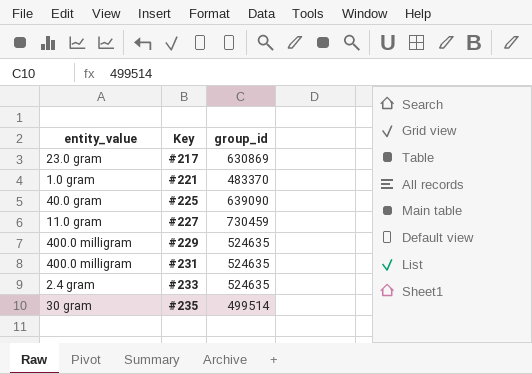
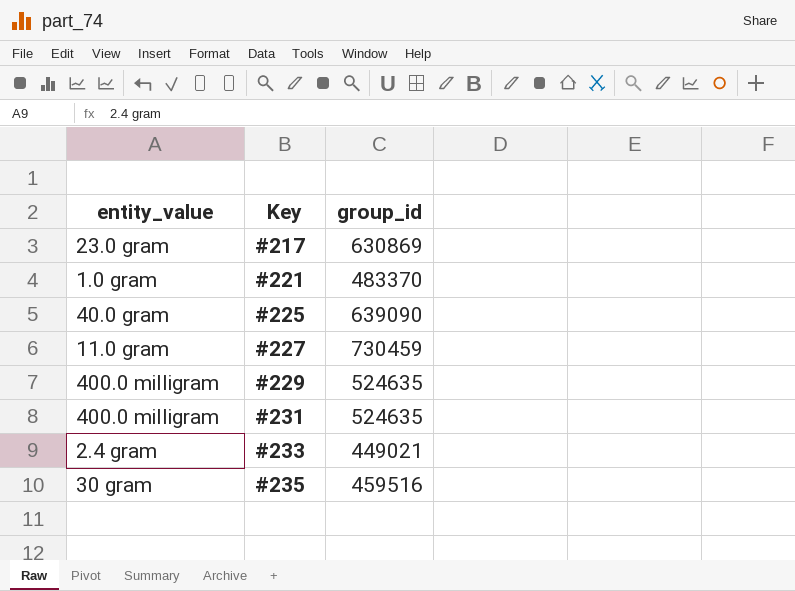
#233 | group_id: 524635 -> 449021
#235 | group_id: 499514 -> 459516

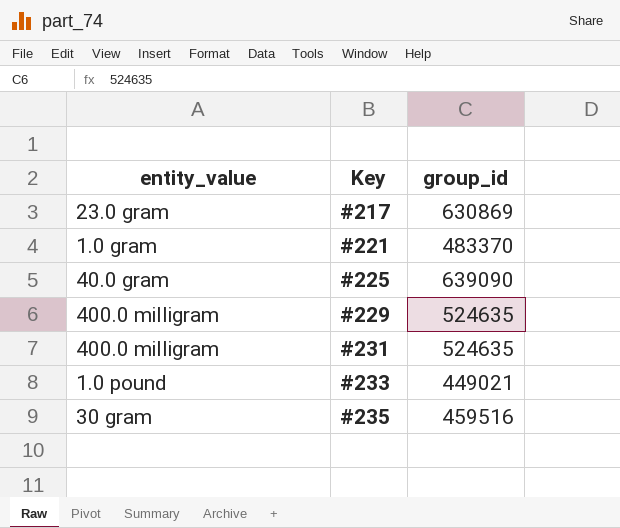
row #227: 11.0 gram | 730459 -> none
#233 | entity_value: 2.4 gram -> 1.0 pound

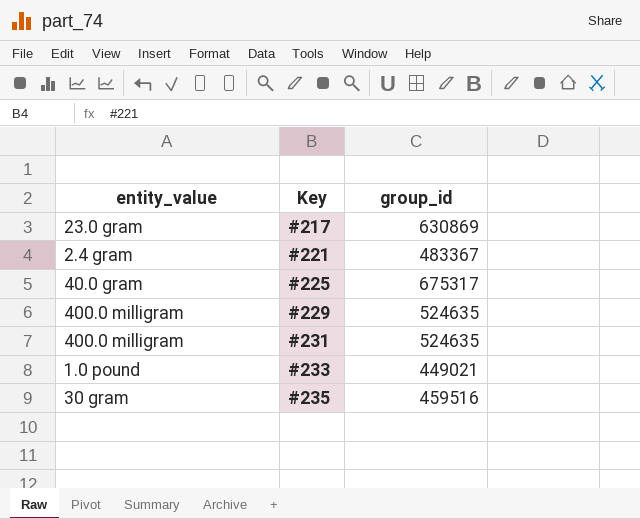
#221 | entity_value: 1.0 gram -> 2.4 gram
#221 | group_id: 483370 -> 483367
#225 | group_id: 639090 -> 675317

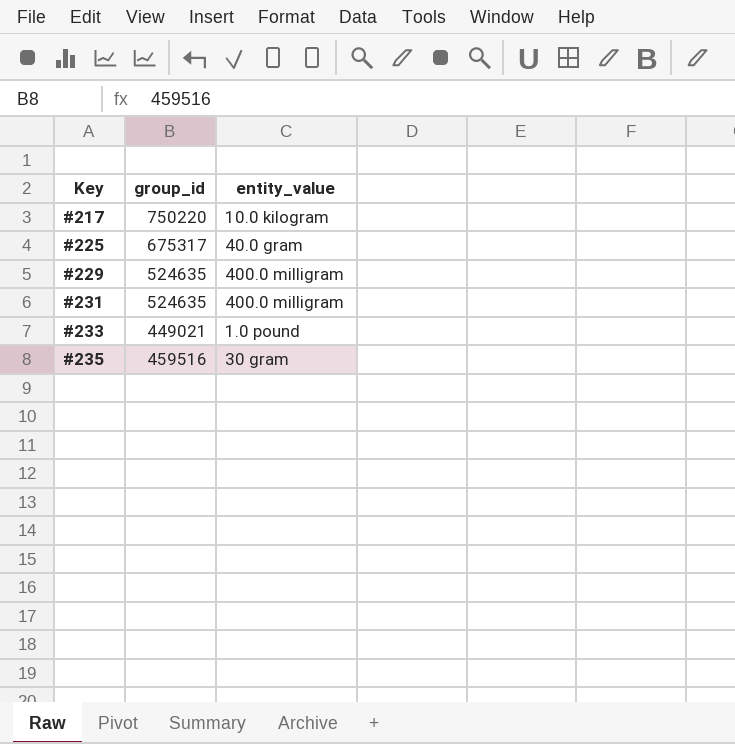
column entity_value | position: 1 -> 3
row #221: 2.4 gram | 483367 -> none
#217 | group_id: 630869 -> 750220
#217 | entity_value: 23.0 gram -> 10.0 kilogram

